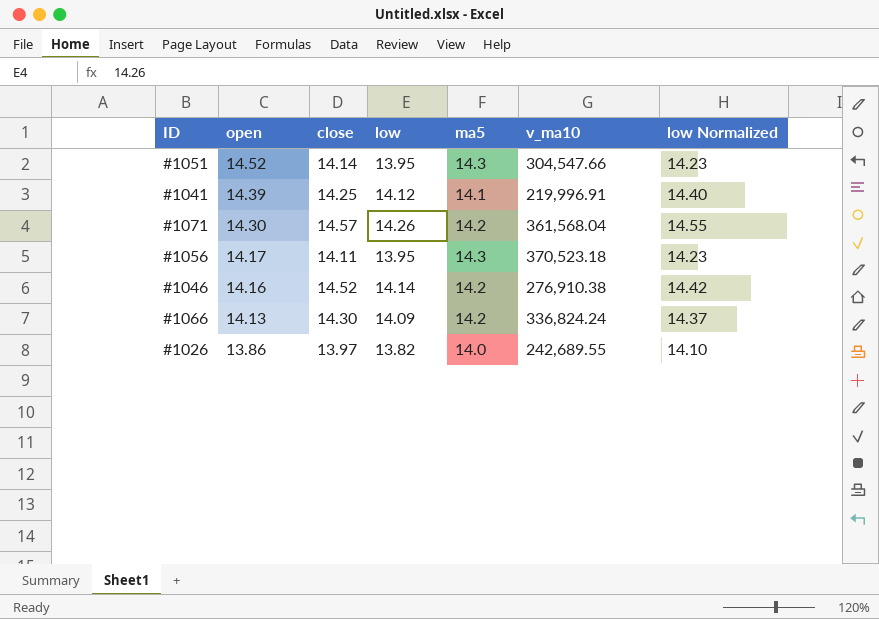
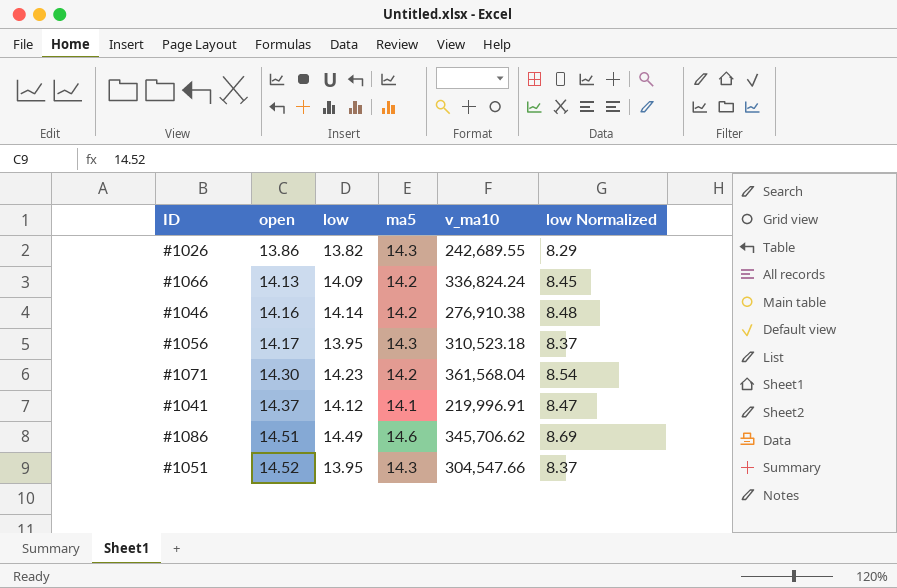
row order: open descending -> open ascending
column close | position: 3 -> none
column low Normalized | formula: [low] * 1.02 -> [low] * 0.6
#1026 | ma5: 14.0 -> 14.3
#1056 | v_ma10: 370,523.18 -> 310,523.18
#1071 | low: 14.26 -> 14.23
#1041 | open: 14.39 -> 14.37
row #1086: none -> 14.51 | 14.49 | 14.6 | 345,706.62 | 8.69

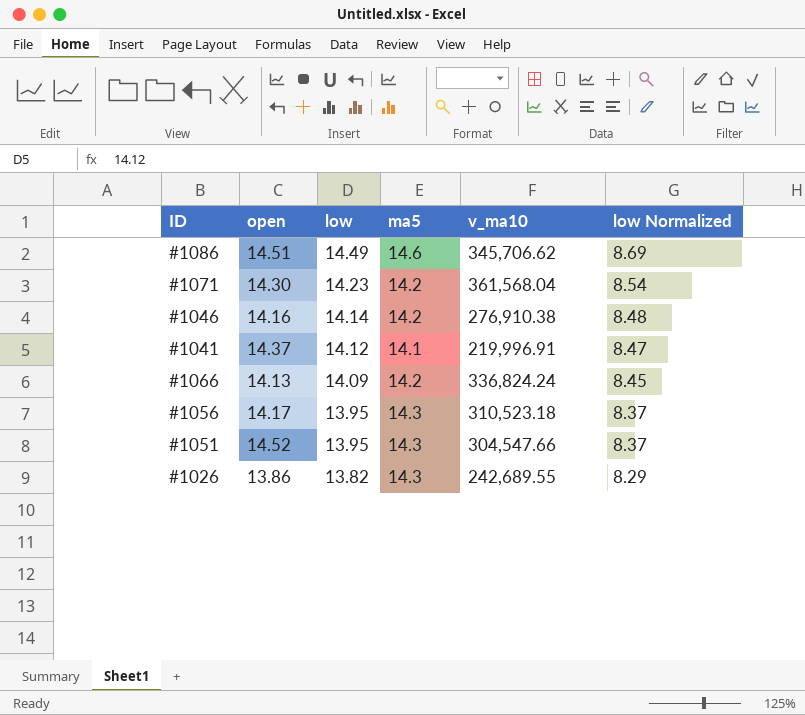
row order: open ascending -> low descending

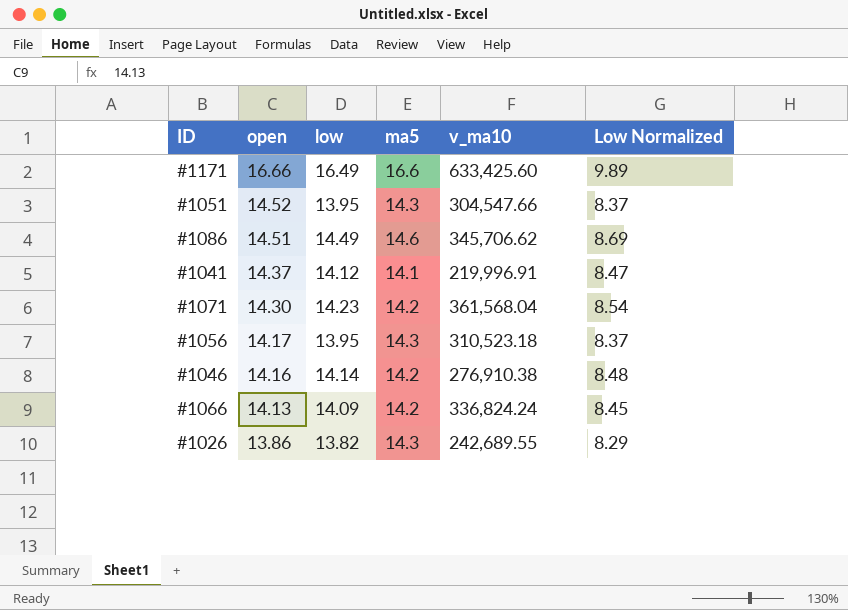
row order: low descending -> open descending
column name: low Normalized -> Low Normalized
row #1171: none -> 16.66 | 16.49 | 16.6 | 633,425.60 | 9.89

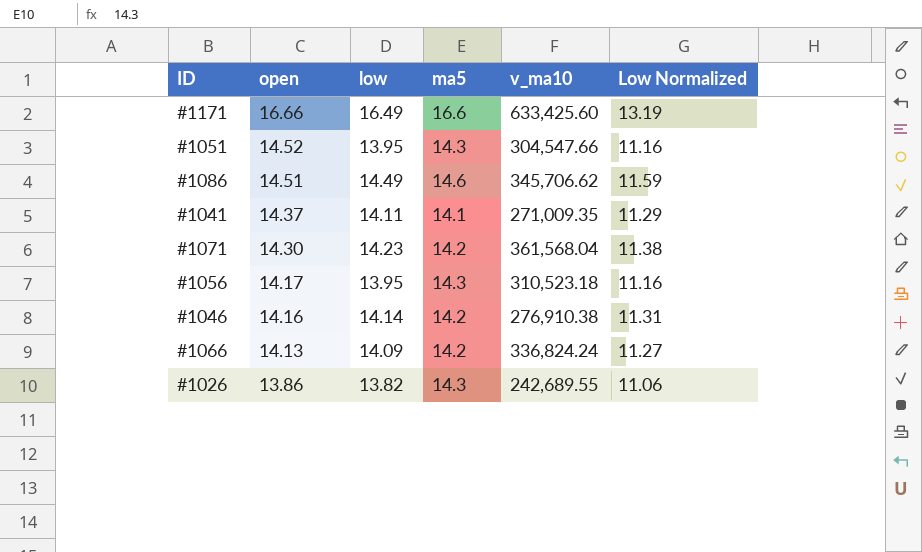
column Low Normalized | formula: [low] * 0.6 -> [low] * 0.8
#1041 | low: 14.12 -> 14.11
#1041 | v_ma10: 219,996.91 -> 271,009.35

